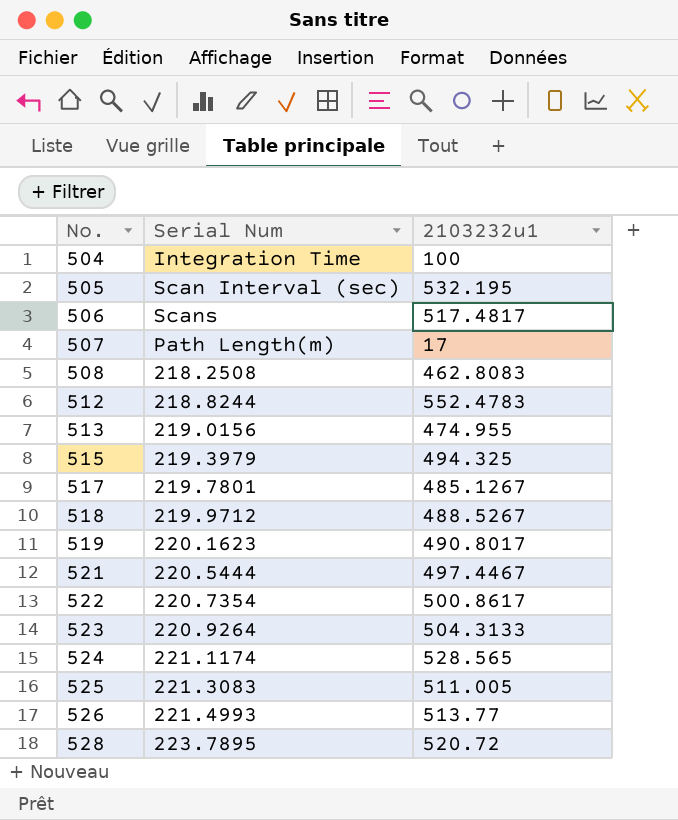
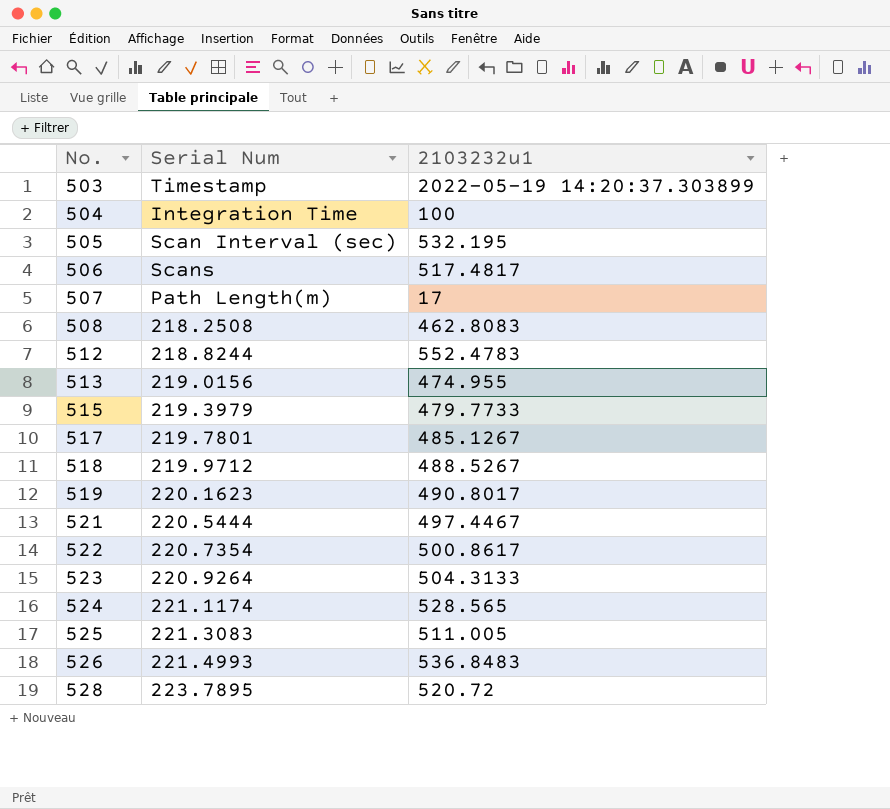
row 503: none -> Timestamp | 2022-05-19 14:20:37.303899
515 | 2103232u1: 494.325 -> 479.7733
526 | 2103232u1: 513.77 -> 536.8483

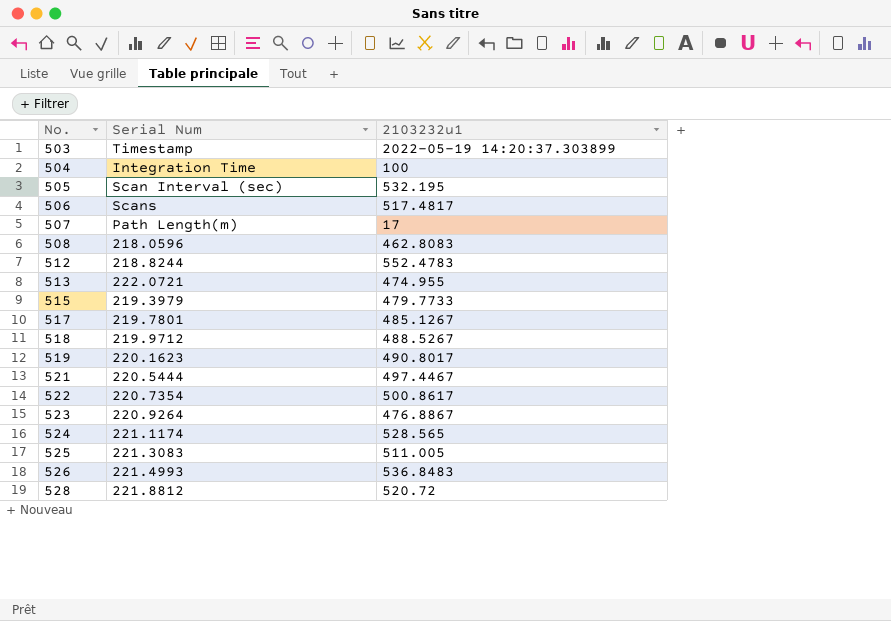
508 | Serial Num: 218.2508 -> 218.0596
513 | Serial Num: 219.0156 -> 222.0721
523 | 2103232u1: 504.3133 -> 476.8867
528 | Serial Num: 223.7895 -> 221.8812

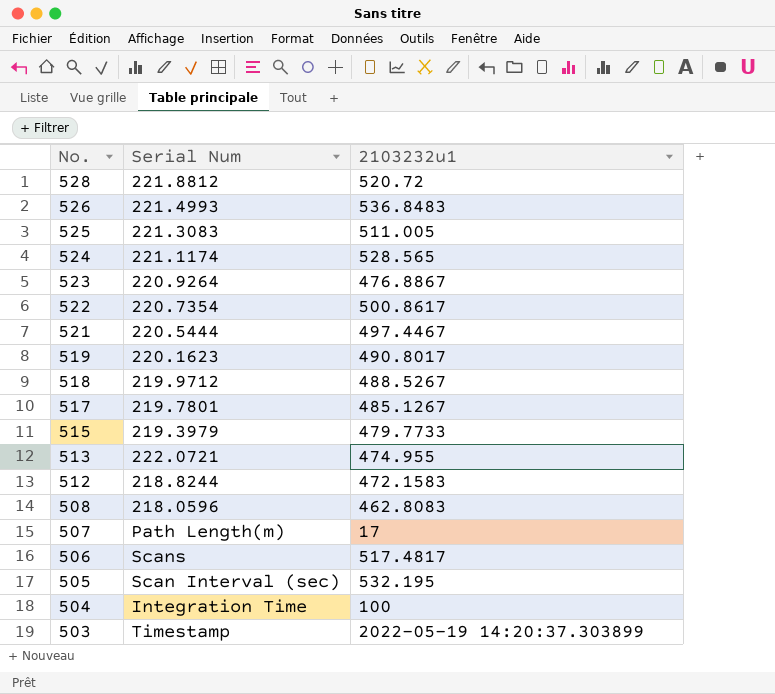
row order: No. ascending -> No. descending
512 | 2103232u1: 552.4783 -> 472.1583

